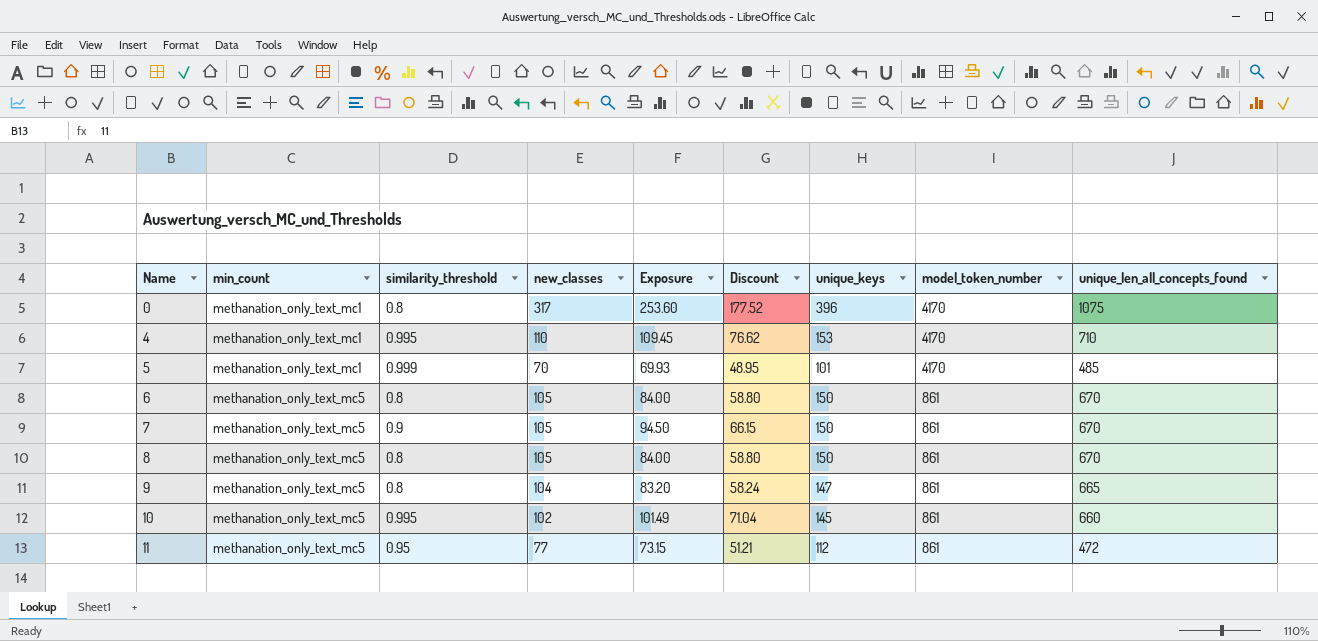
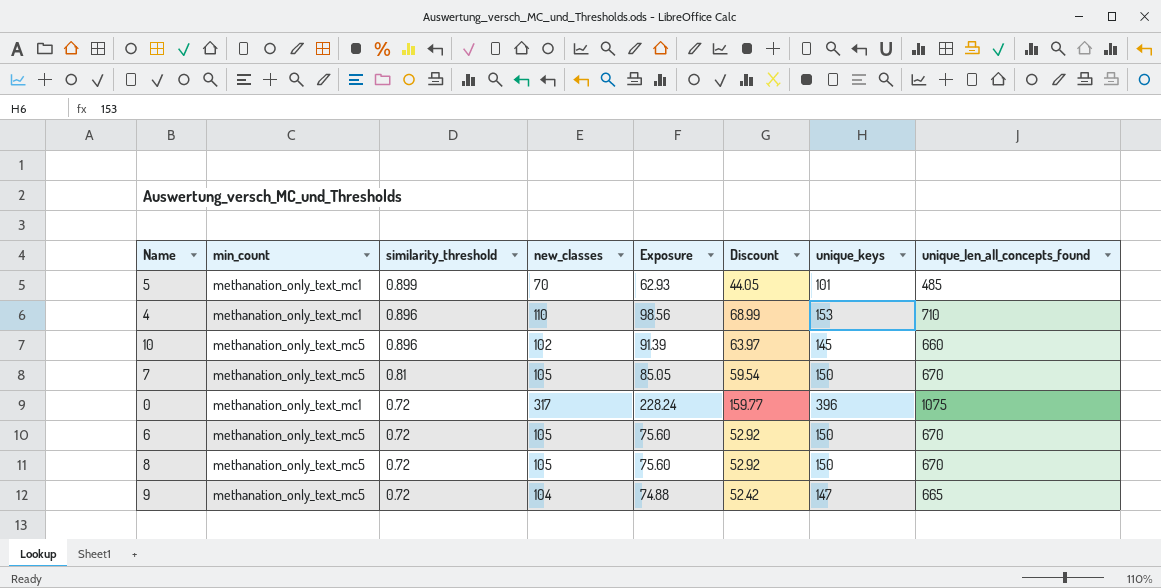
row order: Name ascending -> similarity_threshold descending
column model_token_number | position: 8 -> none
row 11: methanation_only_text_mc5 | 0.95 | 77 | 73.15 | 51.21 | 112 | 861 | 472 -> none
5 | similarity_threshold: 0.999 -> 0.899
5 | Exposure: 69.93 -> 62.93
5 | Discount: 48.95 -> 44.05
4 | similarity_threshold: 0.995 -> 0.896
4 | Exposure: 109.45 -> 98.56
4 | Discount: 76.62 -> 68.99
10 | similarity_threshold: 0.995 -> 0.896
10 | Exposure: 101.49 -> 91.39
10 | Discount: 71.04 -> 63.97
7 | similarity_threshold: 0.9 -> 0.81
7 | Exposure: 94.50 -> 85.05
7 | Discount: 66.15 -> 59.54
0 | similarity_threshold: 0.8 -> 0.72
0 | Exposure: 253.60 -> 228.24
0 | Discount: 177.52 -> 159.77
6 | similarity_threshold: 0.8 -> 0.72
6 | Exposure: 84.00 -> 75.60
6 | Discount: 58.80 -> 52.92
8 | similarity_threshold: 0.8 -> 0.72
8 | Exposure: 84.00 -> 75.60
8 | Discount: 58.80 -> 52.92
9 | similarity_threshold: 0.8 -> 0.72
9 | Exposure: 83.20 -> 74.88
9 | Discount: 58.24 -> 52.42

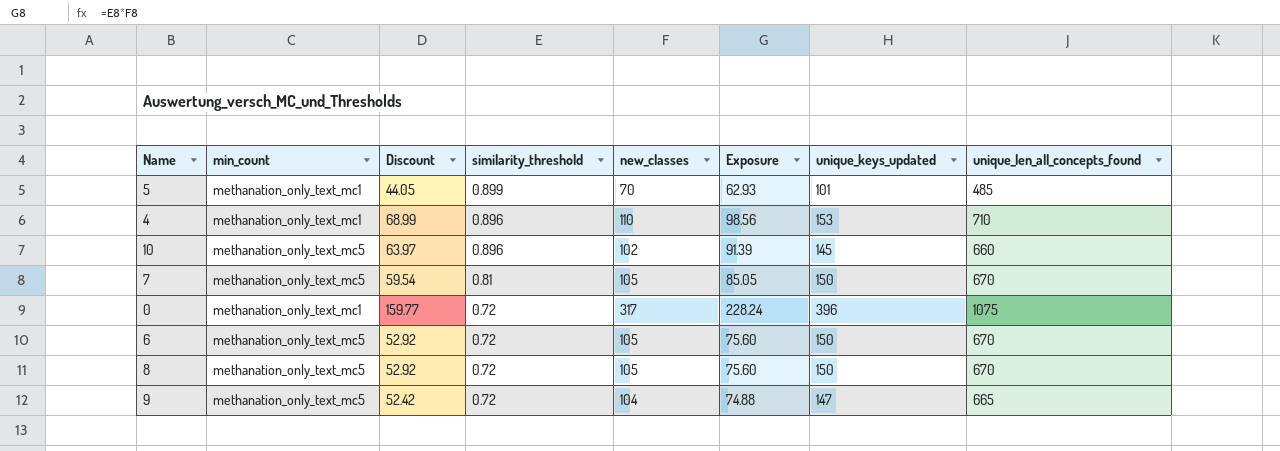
column Discount | position: 6 -> 3
column name: unique_keys -> unique_keys_updated

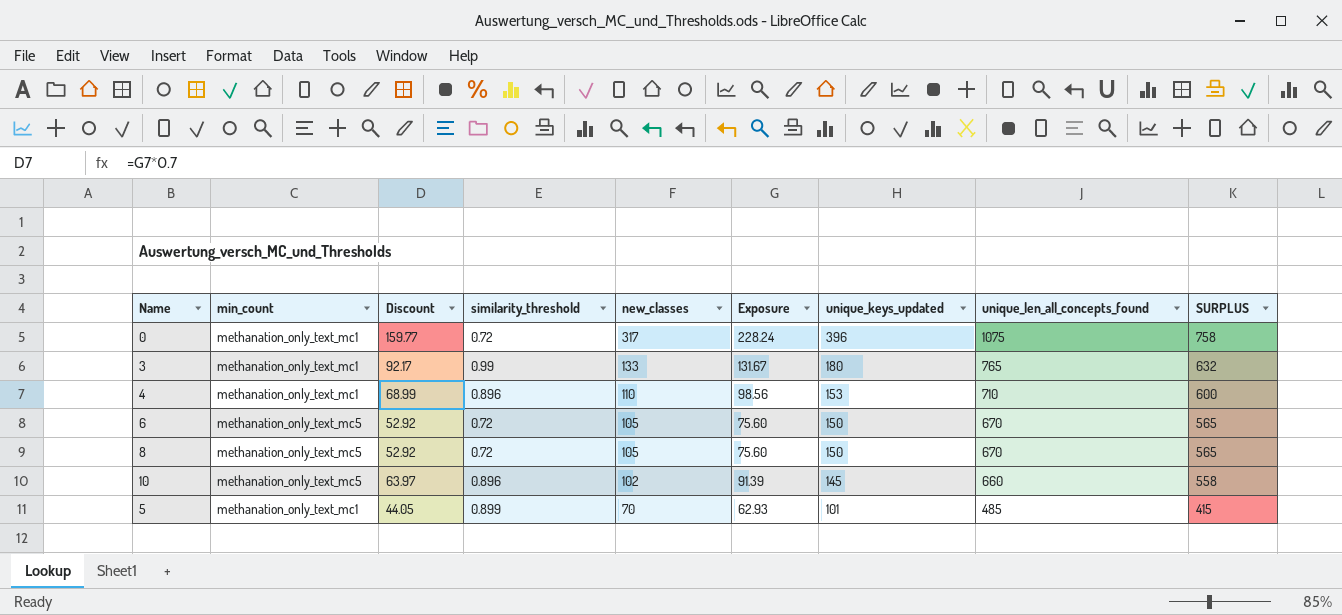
row order: similarity_threshold descending -> new_classes descending
column SURPLUS | formula: none -> [unique_len_all_concepts_found] - [new_classes]
row 7: methanation_only_text_mc5 | 59.54 | 0.81 | 105 | 85.05 | 150 | 670 -> none
row 9: methanation_only_text_mc5 | 52.42 | 0.72 | 104 | 74.88 | 147 | 665 -> none
row 3: none -> methanation_only_text_mc1 | 92.17 | 0.99 | 133 | 131.67 | 180 | 765 | 632

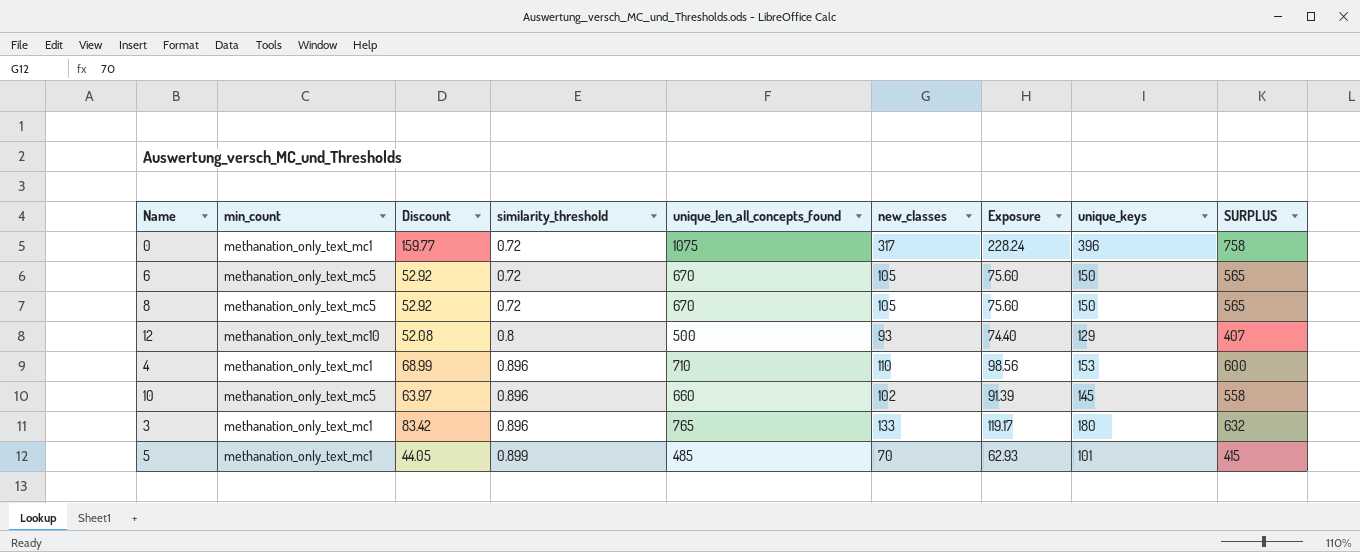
row order: new_classes descending -> similarity_threshold ascending
column unique_len_all_concepts_found | position: 8 -> 5
column name: unique_keys_updated -> unique_keys
row 12: none -> methanation_only_text_mc10 | 52.08 | 0.8 | 500 | 93 | 74.40 | 129 | 407
3 | Discount: 92.17 -> 83.42
3 | similarity_threshold: 0.99 -> 0.896
3 | Exposure: 131.67 -> 119.17

